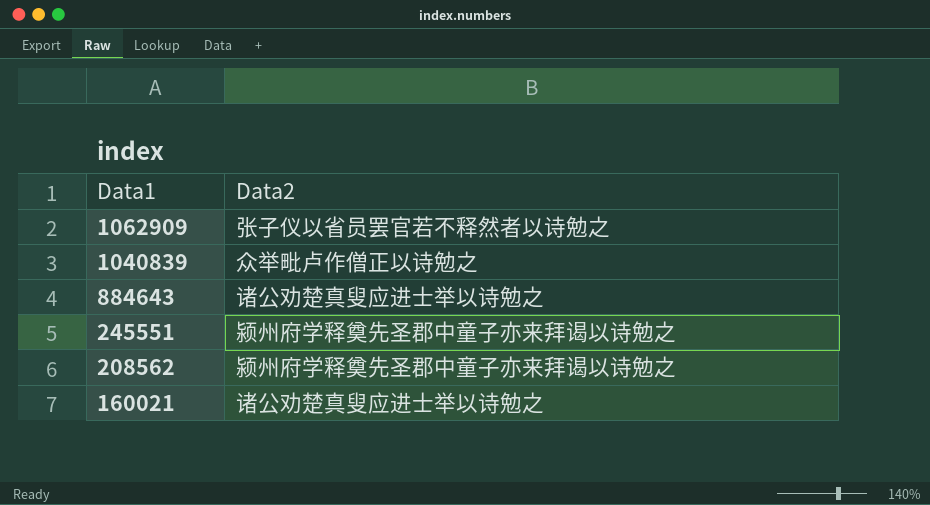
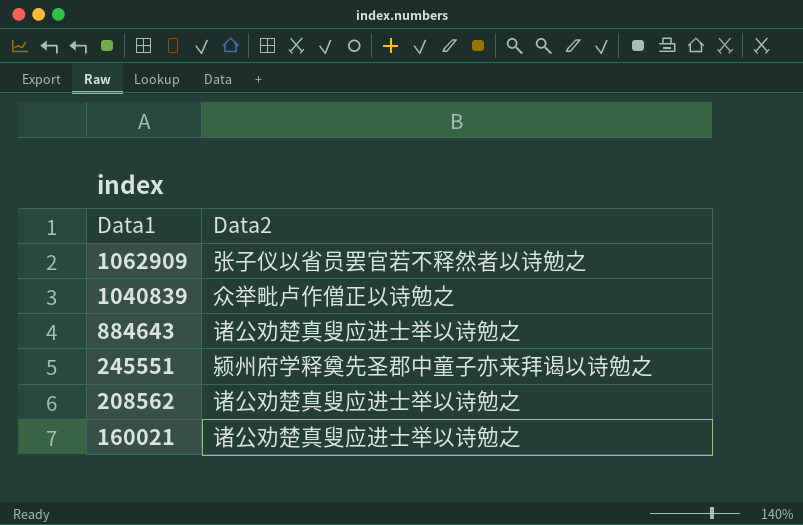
208562 | Data2: 颍州府学释奠先圣郡中童子亦来拜谒以诗勉之 -> 诸公劝楚真叟应进士举以诗勉之

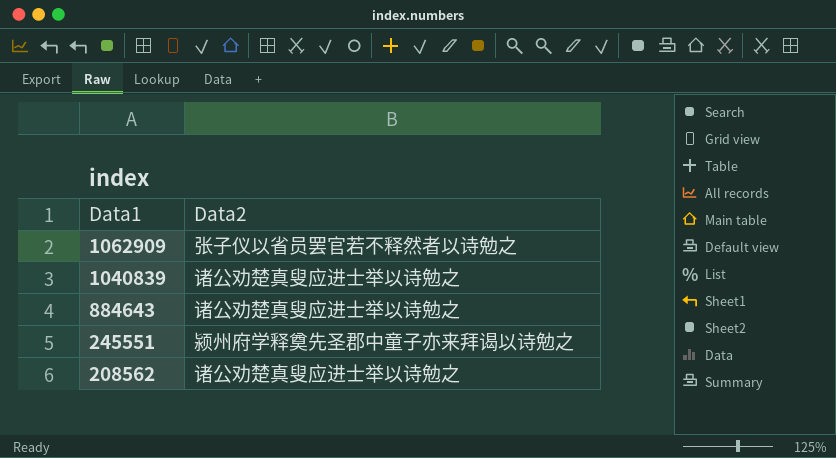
row 160021: 诸公劝楚真叟应进士举以诗勉之 -> none
1040839 | Data2: 众举毗卢作僧正以诗勉之 -> 诸公劝楚真叟应进士举以诗勉之

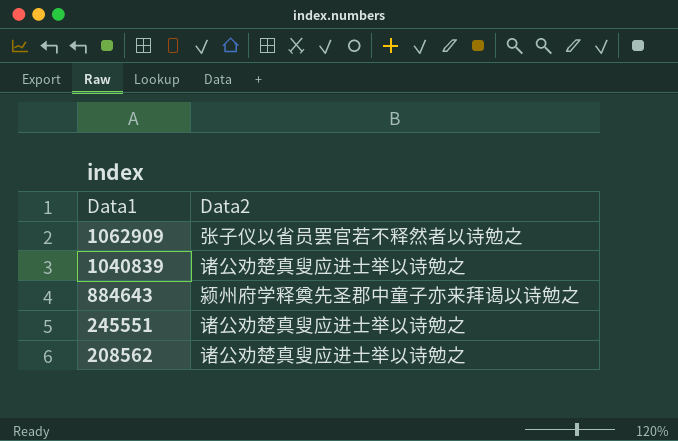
884643 | Data2: 诸公劝楚真叟应进士举以诗勉之 -> 颍州府学释奠先圣郡中童子亦来拜谒以诗勉之
245551 | Data2: 颍州府学释奠先圣郡中童子亦来拜谒以诗勉之 -> 诸公劝楚真叟应进士举以诗勉之

